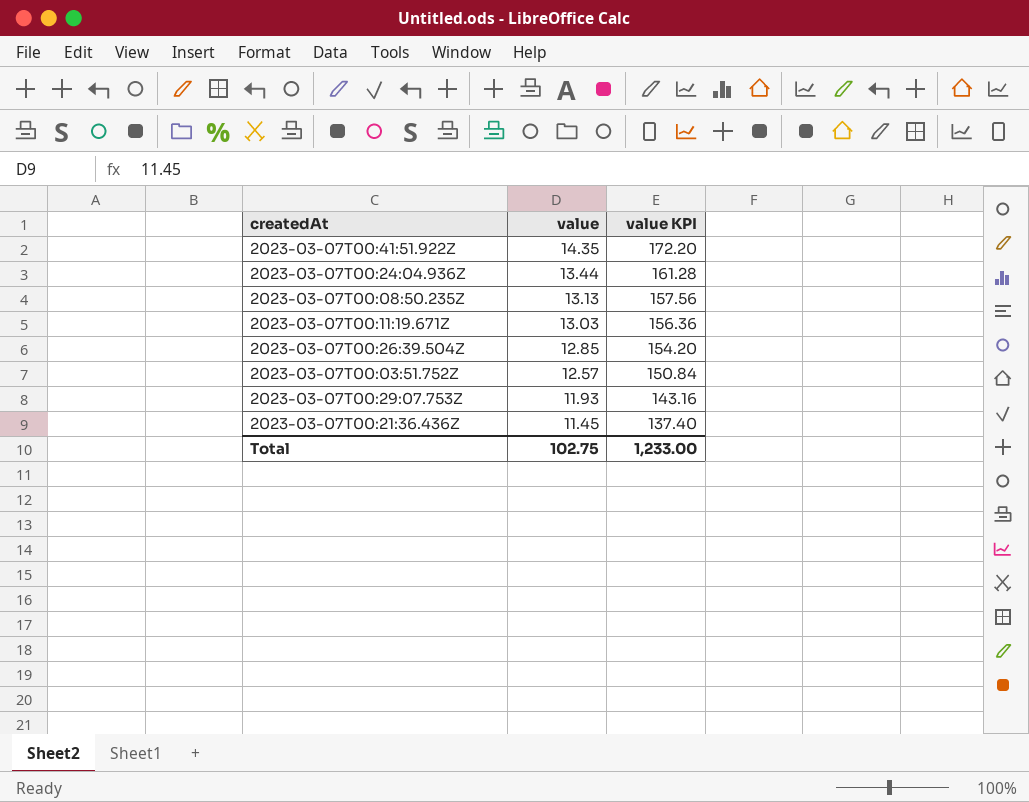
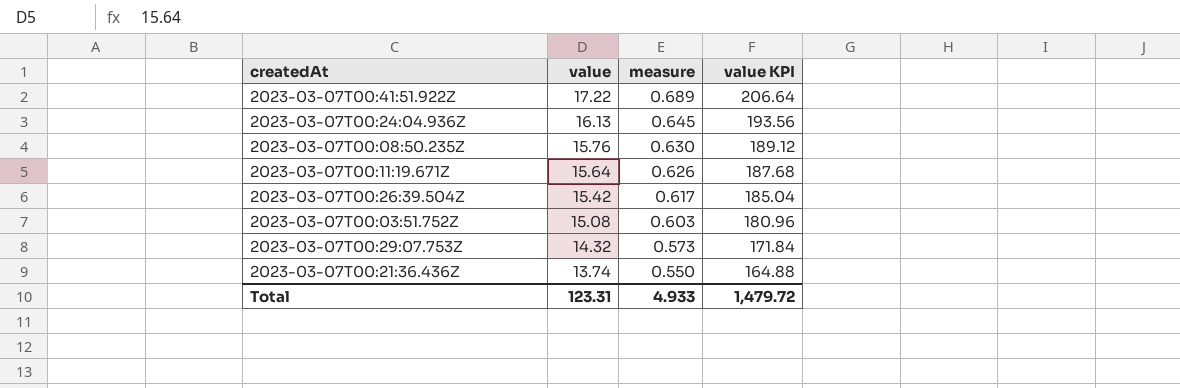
column measure | formula: none -> [value] * 0.04
2023-03-07T00:41:51.922Z | value: 14.35 -> 17.22
2023-03-07T00:41:51.922Z | value KPI: 172.20 -> 206.64
2023-03-07T00:24:04.936Z | value: 13.44 -> 16.13
2023-03-07T00:24:04.936Z | value KPI: 161.28 -> 193.56
2023-03-07T00:08:50.235Z | value: 13.13 -> 15.76
2023-03-07T00:08:50.235Z | value KPI: 157.56 -> 189.12
2023-03-07T00:11:19.671Z | value: 13.03 -> 15.64
2023-03-07T00:11:19.671Z | value KPI: 156.36 -> 187.68
2023-03-07T00:26:39.504Z | value: 12.85 -> 15.42
2023-03-07T00:26:39.504Z | value KPI: 154.20 -> 185.04
2023-03-07T00:03:51.752Z | value: 12.57 -> 15.08
2023-03-07T00:03:51.752Z | value KPI: 150.84 -> 180.96
2023-03-07T00:29:07.753Z | value: 11.93 -> 14.32
2023-03-07T00:29:07.753Z | value KPI: 143.16 -> 171.84
2023-03-07T00:21:36.436Z | value: 11.45 -> 13.74
2023-03-07T00:21:36.436Z | value KPI: 137.40 -> 164.88
Total | value: 102.75 -> 123.31
Total | value KPI: 1,233.00 -> 1,479.72

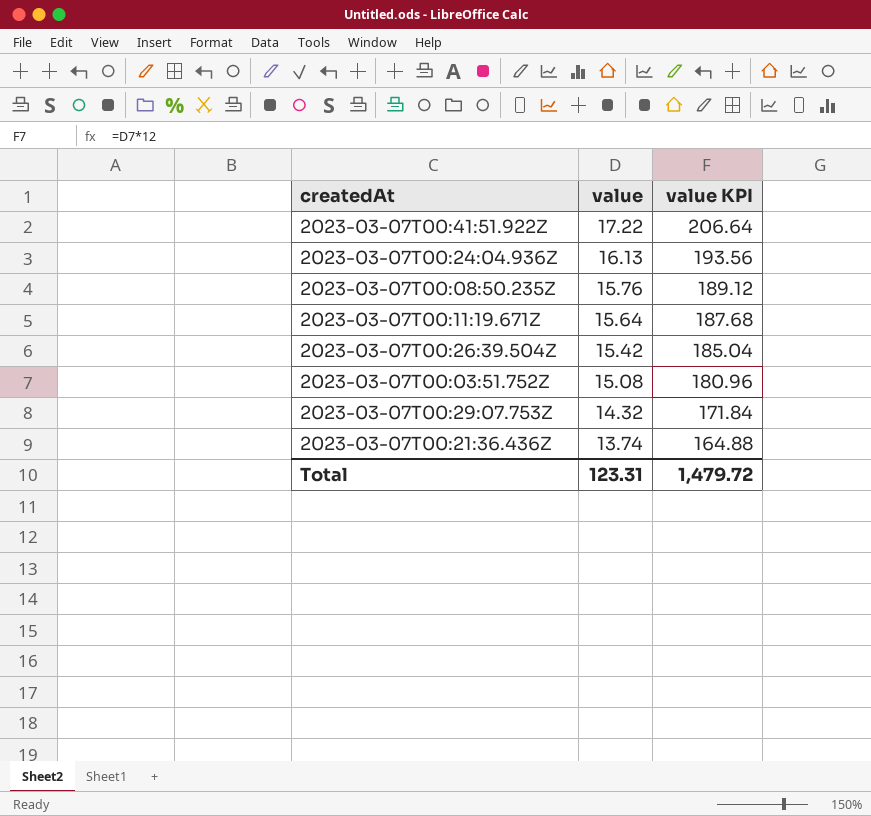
column measure | formula: [value] * 0.04 -> none

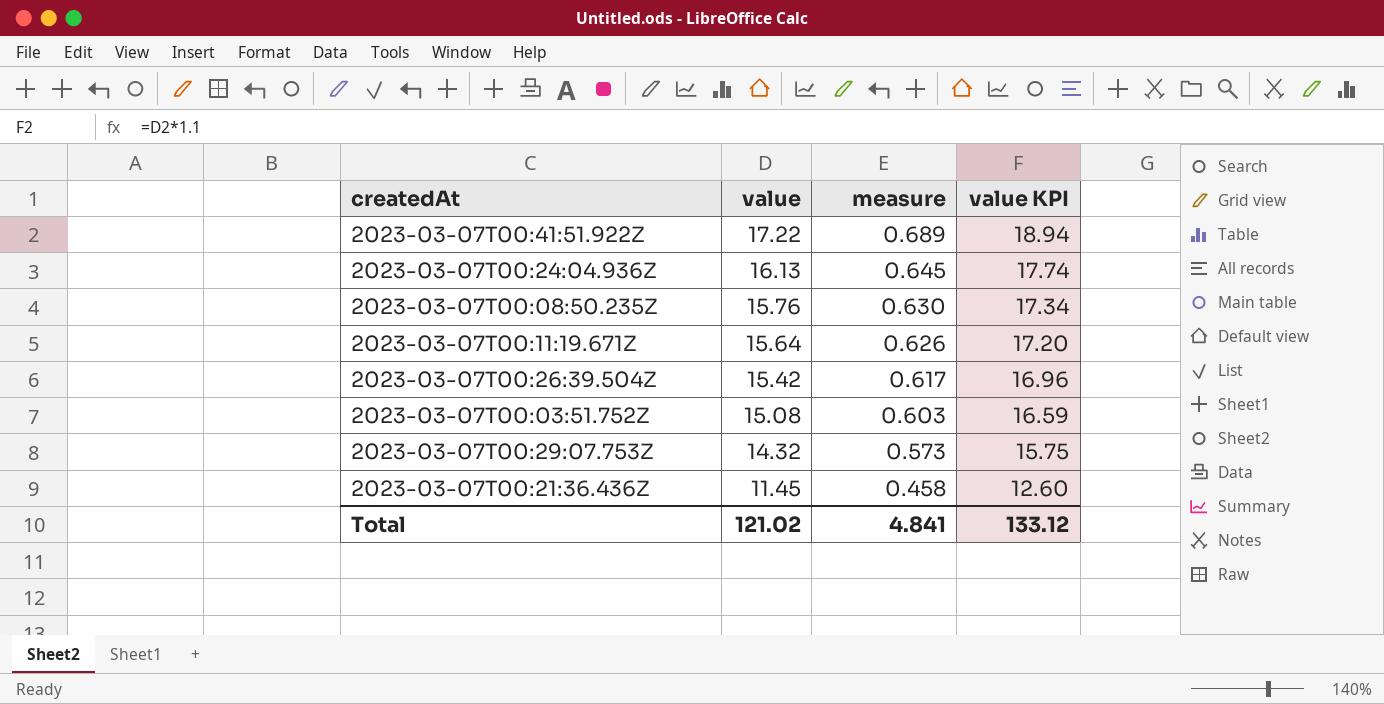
column measure | formula: none -> [value] * 0.04
column value KPI | formula: [value] * 12 -> [value] * 1.1
2023-03-07T00:21:36.436Z | value: 13.74 -> 11.45
Total | value: 123.31 -> 121.02
Total | value KPI: 1,479.72 -> 133.12

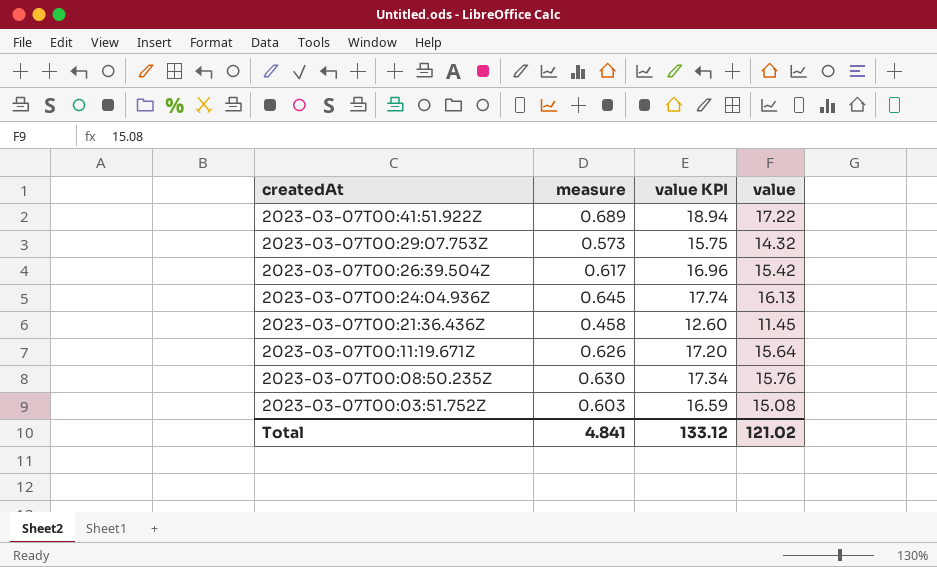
row order: value descending -> createdAt descending
column value | position: 2 -> 4

